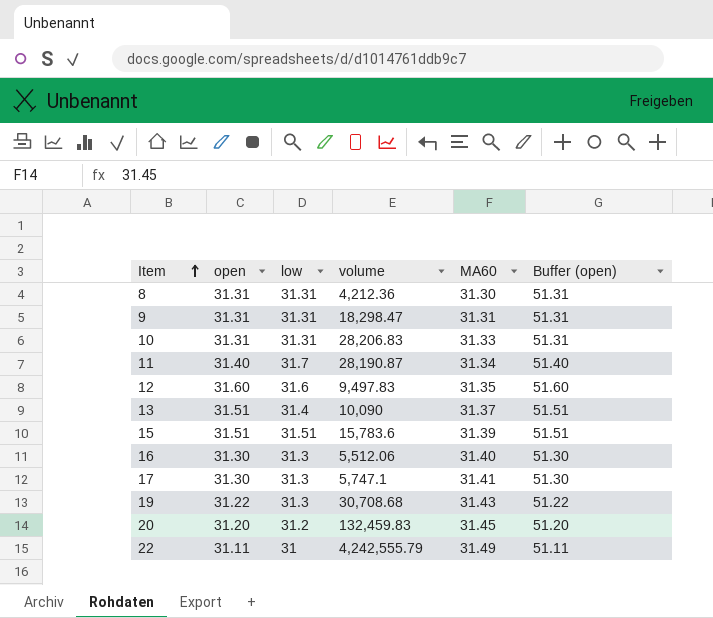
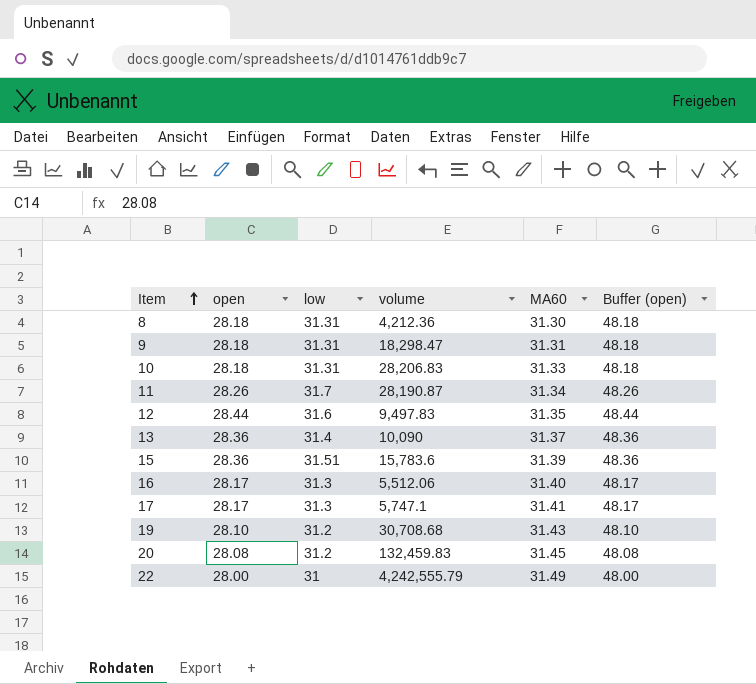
8 | open: 31.31 -> 28.18
8 | Buffer (open): 51.31 -> 48.18
9 | open: 31.31 -> 28.18
9 | Buffer (open): 51.31 -> 48.18
10 | open: 31.31 -> 28.18
10 | Buffer (open): 51.31 -> 48.18
11 | open: 31.40 -> 28.26
11 | Buffer (open): 51.40 -> 48.26
12 | open: 31.60 -> 28.44
12 | Buffer (open): 51.60 -> 48.44
13 | open: 31.51 -> 28.36
13 | Buffer (open): 51.51 -> 48.36
15 | open: 31.51 -> 28.36
15 | Buffer (open): 51.51 -> 48.36
16 | open: 31.30 -> 28.17
16 | Buffer (open): 51.30 -> 48.17
17 | open: 31.30 -> 28.17
17 | Buffer (open): 51.30 -> 48.17
19 | open: 31.22 -> 28.10
19 | low: 31.3 -> 31.2
19 | Buffer (open): 51.22 -> 48.10
20 | open: 31.20 -> 28.08
20 | Buffer (open): 51.20 -> 48.08
22 | open: 31.11 -> 28.00
22 | Buffer (open): 51.11 -> 48.00

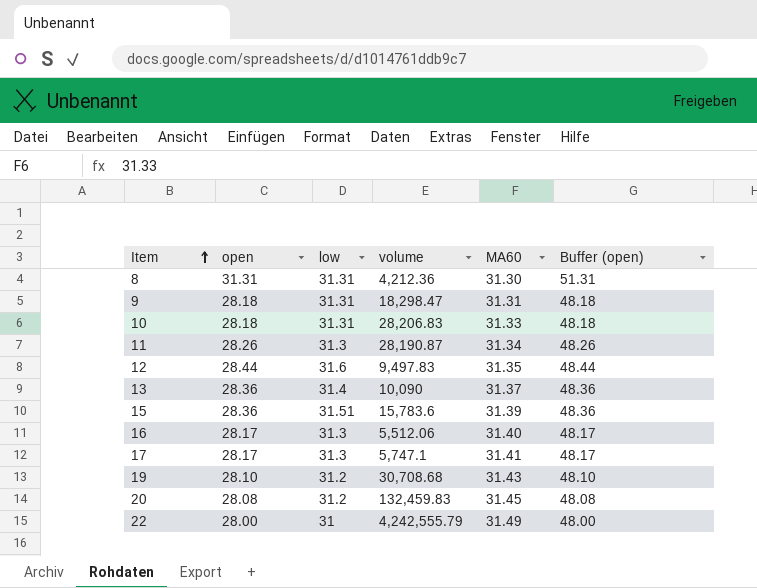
8 | open: 28.18 -> 31.31
8 | Buffer (open): 48.18 -> 51.31
11 | low: 31.7 -> 31.3

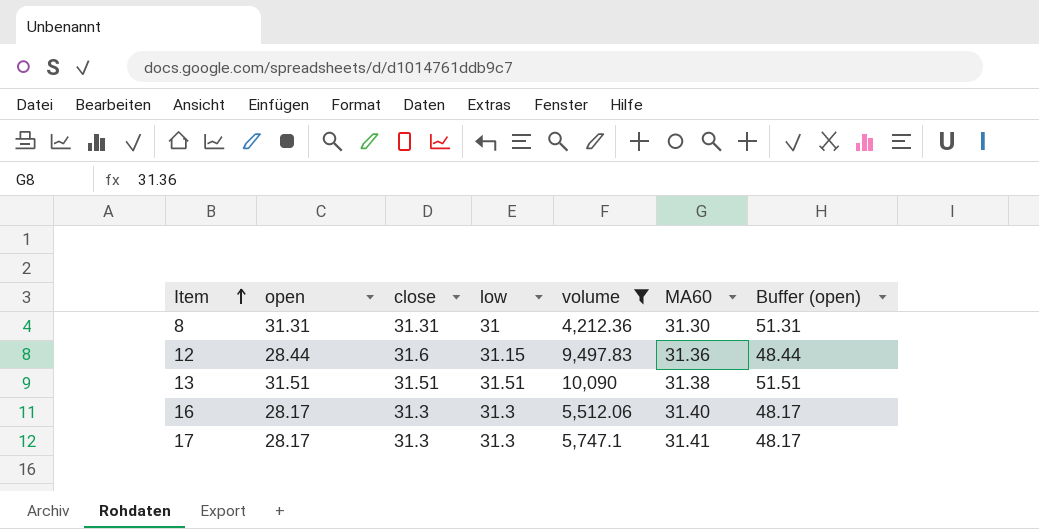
filter: none -> volume <= 10,090
column close | position: none -> 3
8 | low: 31.31 -> 31
12 | low: 31.6 -> 31.15
12 | MA60: 31.35 -> 31.36
13 | open: 28.36 -> 31.51
13 | low: 31.4 -> 31.51
13 | MA60: 31.37 -> 31.38
13 | Buffer (open): 48.36 -> 51.51

